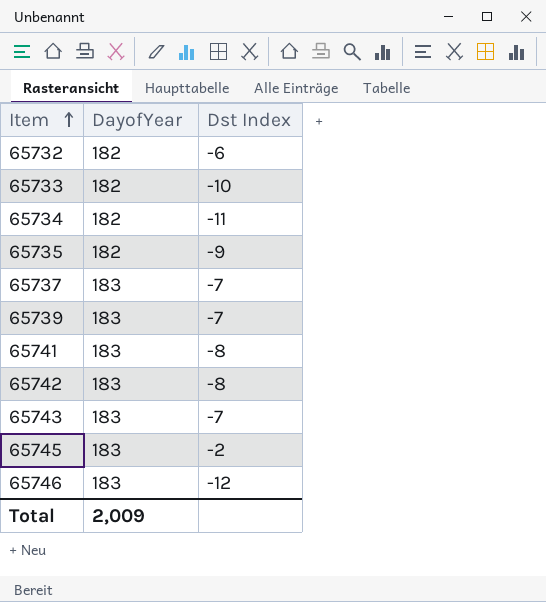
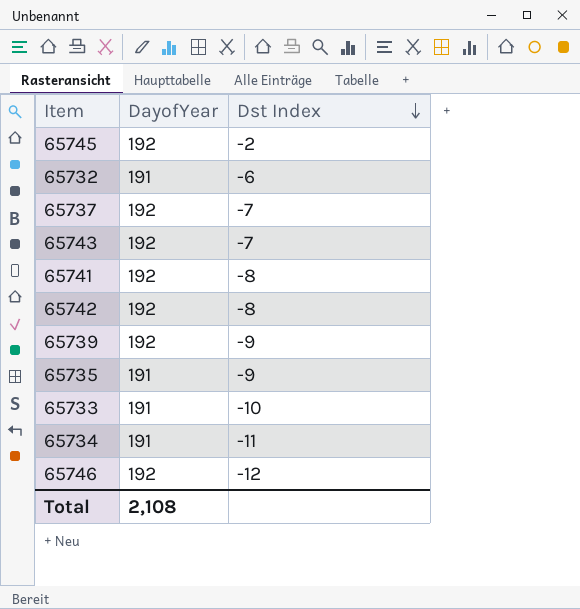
row order: Item ascending -> Dst Index descending
65745 | DayofYear: 183 -> 192
65732 | DayofYear: 182 -> 191
65737 | DayofYear: 183 -> 192
65743 | DayofYear: 183 -> 192
65741 | DayofYear: 183 -> 192
65742 | DayofYear: 183 -> 192
65739 | DayofYear: 183 -> 192
65739 | Dst Index: -7 -> -9
65735 | DayofYear: 182 -> 191
65733 | DayofYear: 182 -> 191
65734 | DayofYear: 182 -> 191
65746 | DayofYear: 183 -> 192
Total | DayofYear: 2,009 -> 2,108

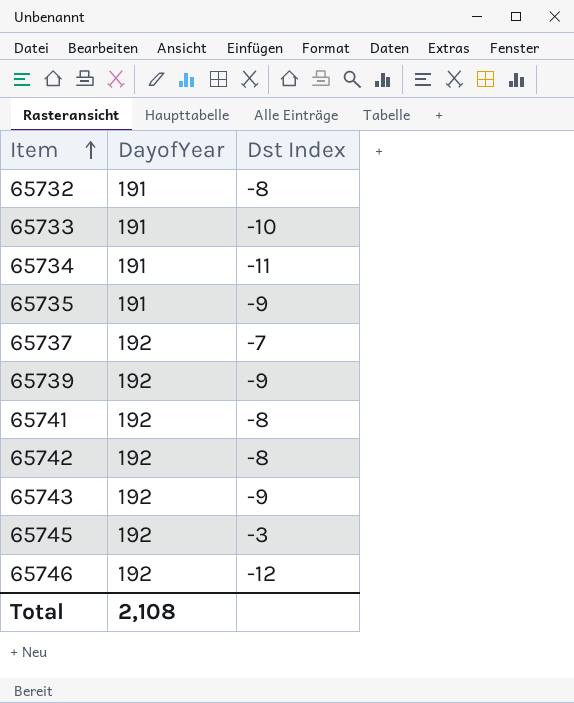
row order: Dst Index descending -> Item ascending
65732 | Dst Index: -6 -> -8
65743 | Dst Index: -7 -> -9
65745 | Dst Index: -2 -> -3

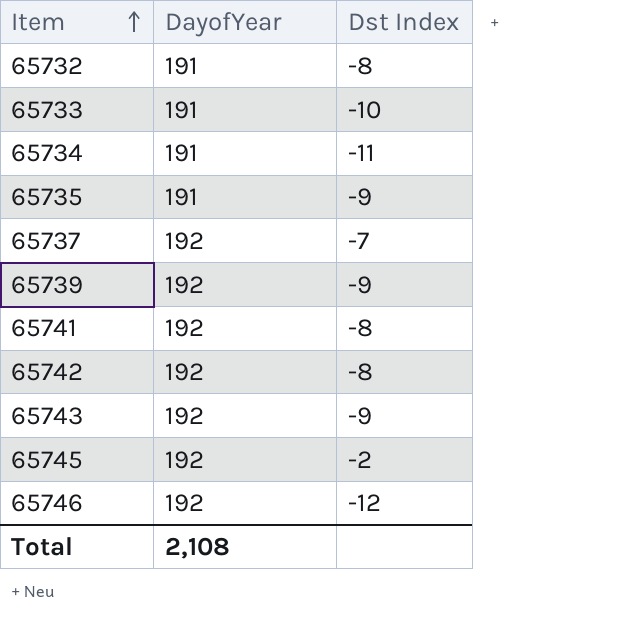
65745 | Dst Index: -3 -> -2

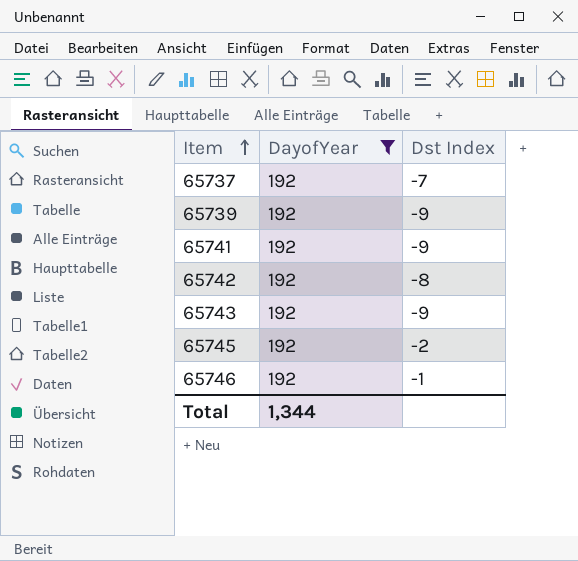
filter: none -> DayofYear = 192
65741 | Dst Index: -8 -> -9
65746 | Dst Index: -12 -> -1
Total | DayofYear: 2,108 -> 1,344

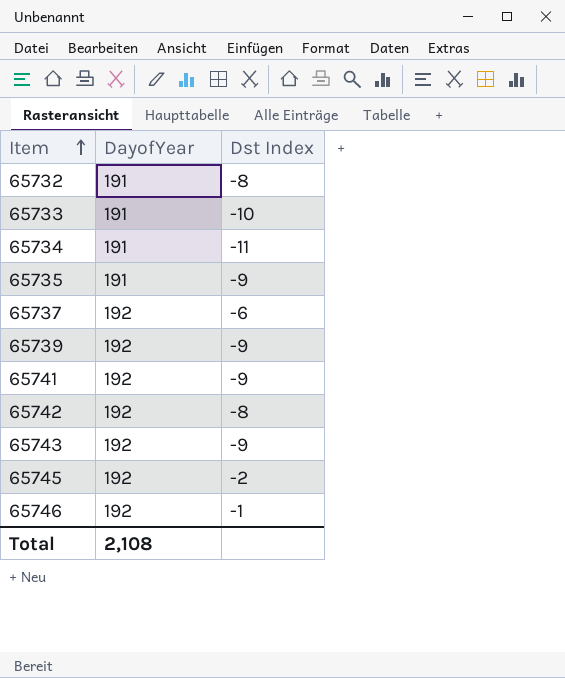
filter: DayofYear = 192 -> none
65737 | Dst Index: -7 -> -6
Total | DayofYear: 1,344 -> 2,108

